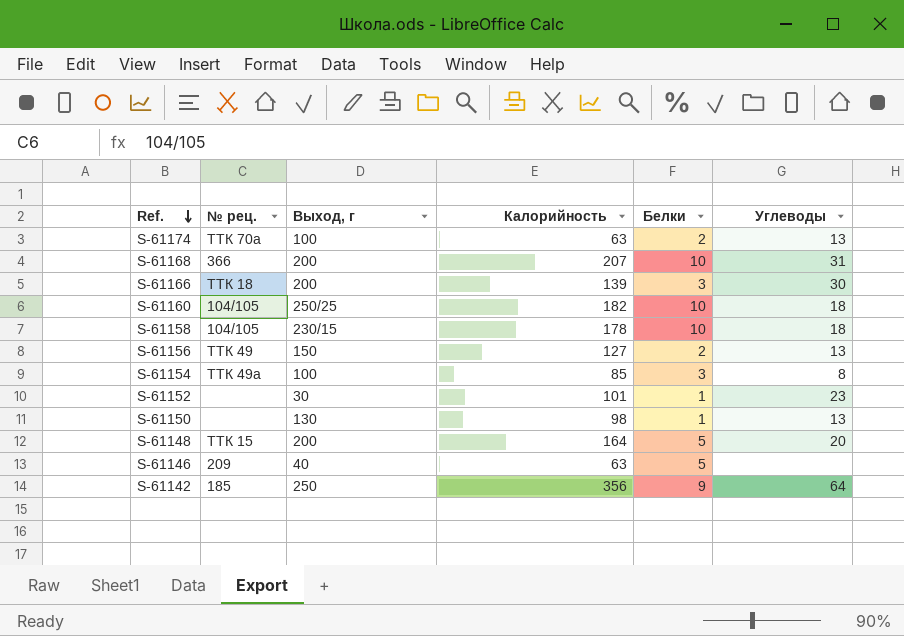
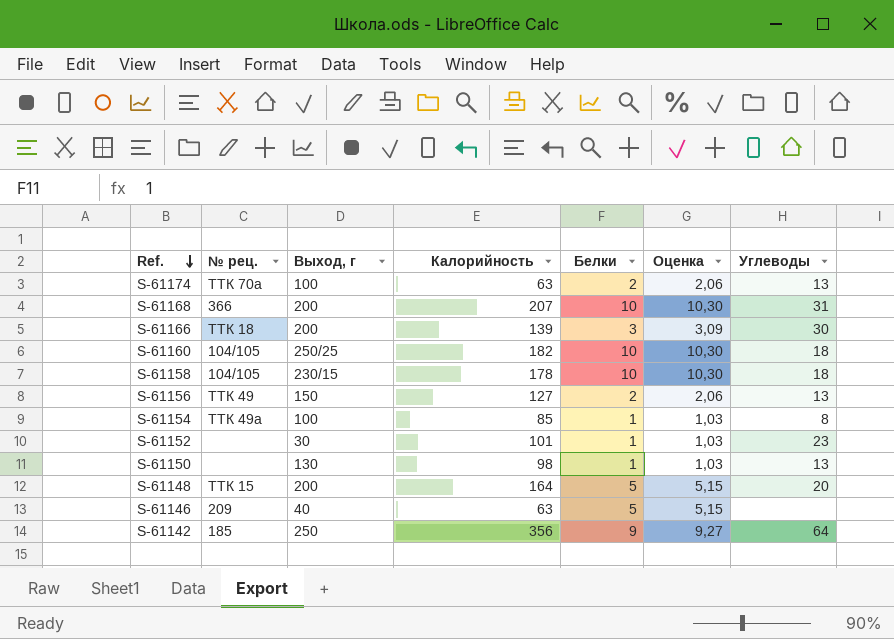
column Оценка | formula: none -> [Белки] * 1,03
S-61154 | Белки: 3 -> 1

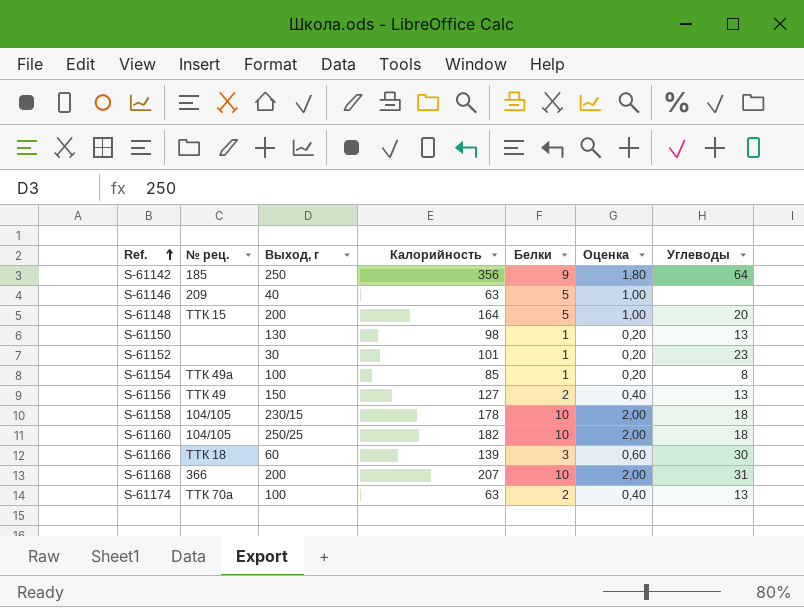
row order: Ref. descending -> Ref. ascending
column Оценка | formula: [Белки] * 1,03 -> [Белки] * 0,2
S-61166 | Выход, г: 200 -> 60

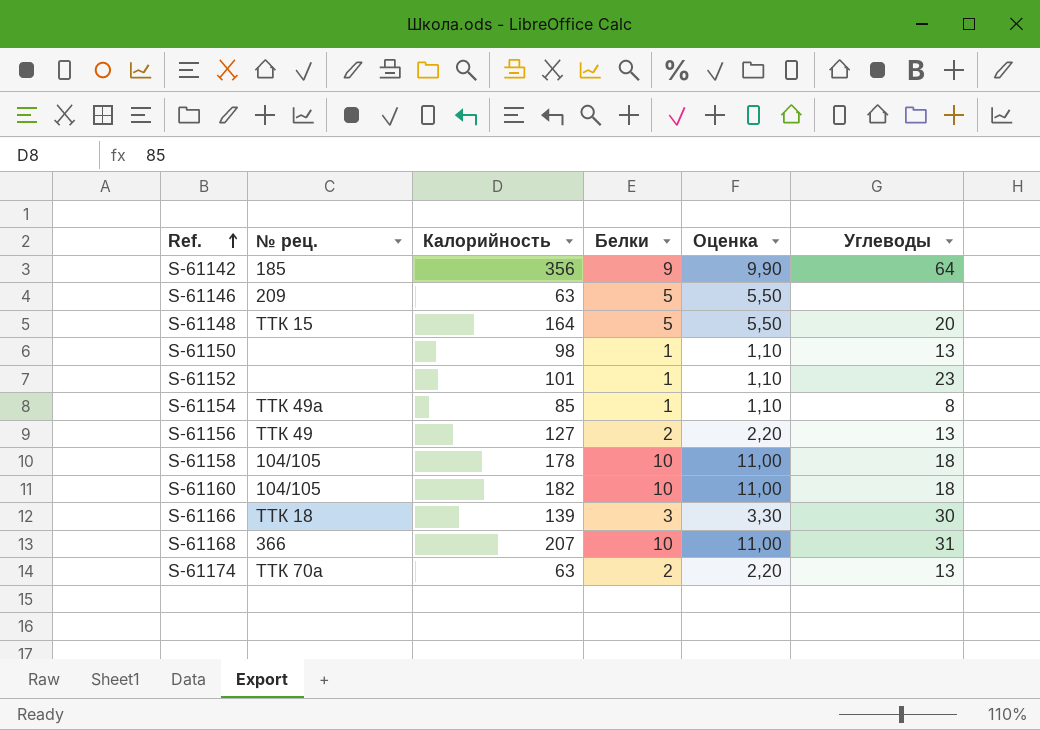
column Выход, г | position: 3 -> none
column Оценка | formula: [Белки] * 0,2 -> [Белки] * 1,1

